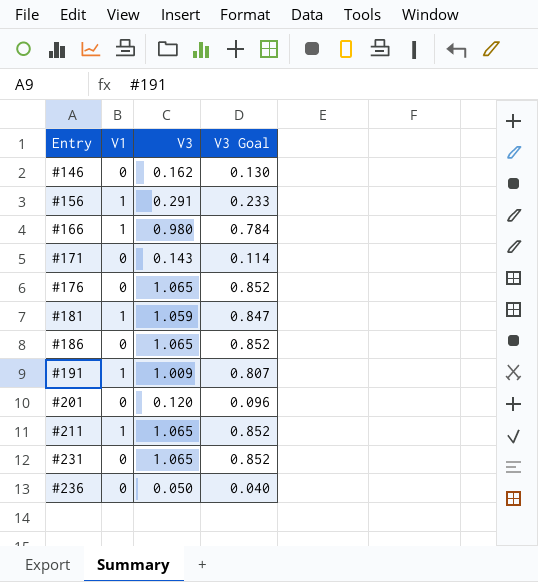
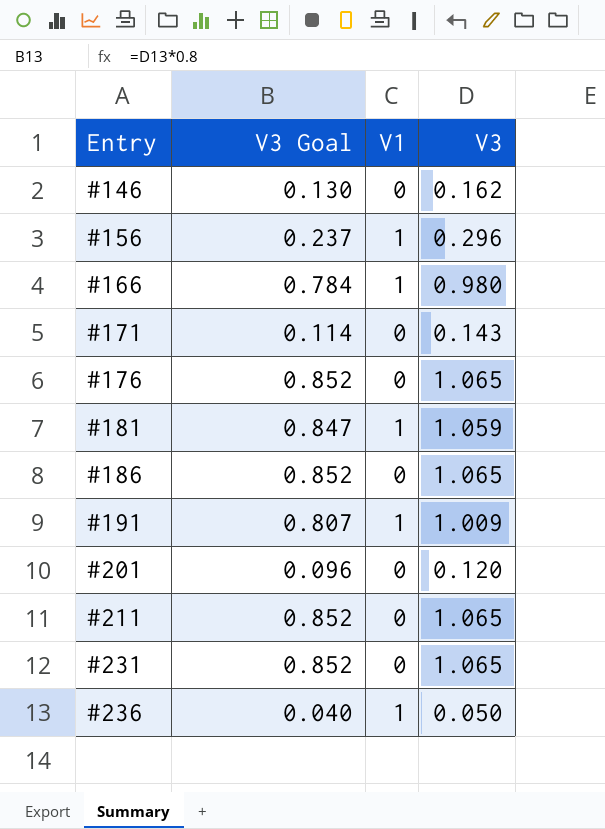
column V3 Goal | position: 4 -> 2
#156 | V3 Goal: 0.233 -> 0.237
#156 | V3: 0.291 -> 0.296
#211 | V1: 1 -> 0
#236 | V1: 0 -> 1

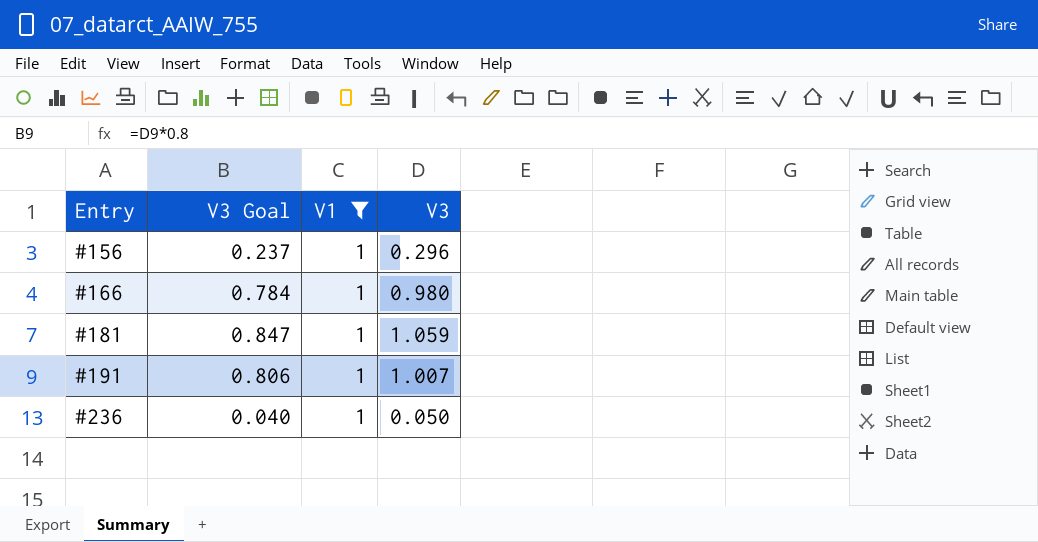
filter: none -> V1 = 1
#191 | V3 Goal: 0.807 -> 0.806
#191 | V3: 1.009 -> 1.007

